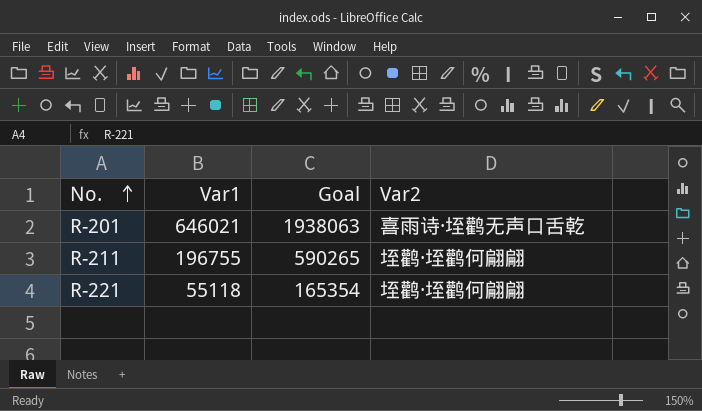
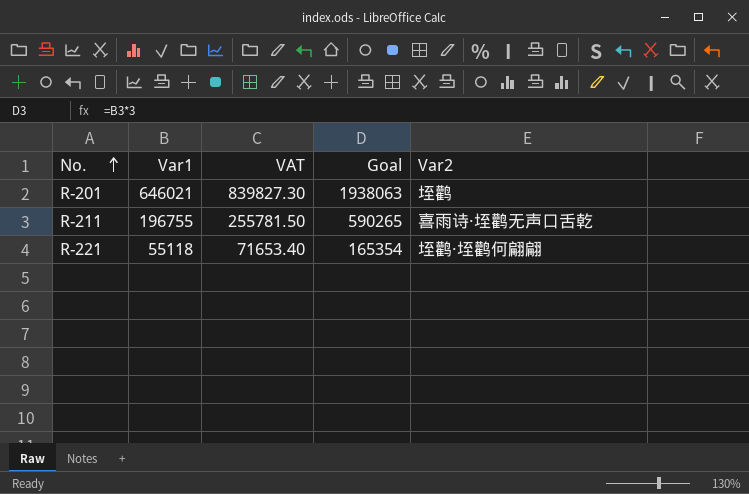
column VAT | formula: none -> [Var1] * 1.3
R-201 | Var2: 喜雨诗·垤鹳无声口舌乾 -> 垤鹳
R-211 | Var2: 垤鹳·垤鹳何翩翩 -> 喜雨诗·垤鹳无声口舌乾

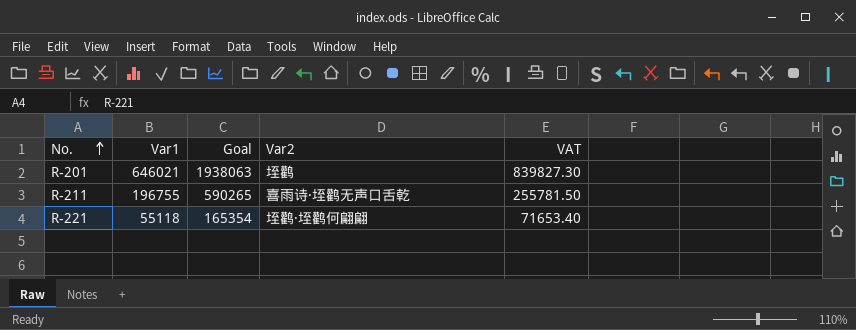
column VAT | position: 3 -> 5

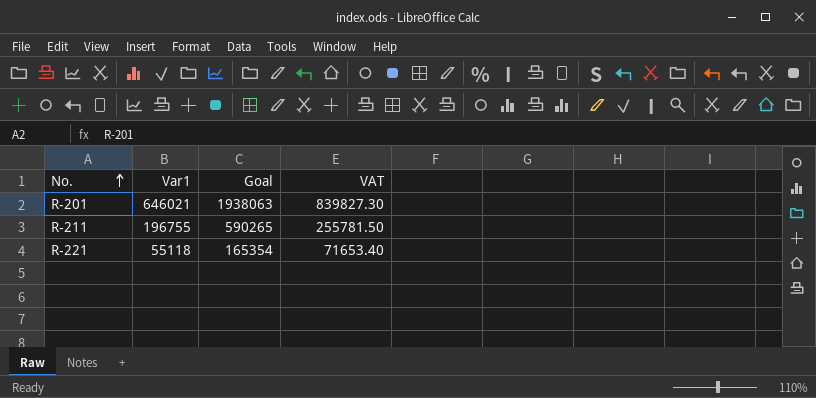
column Var2 | position: 4 -> none

